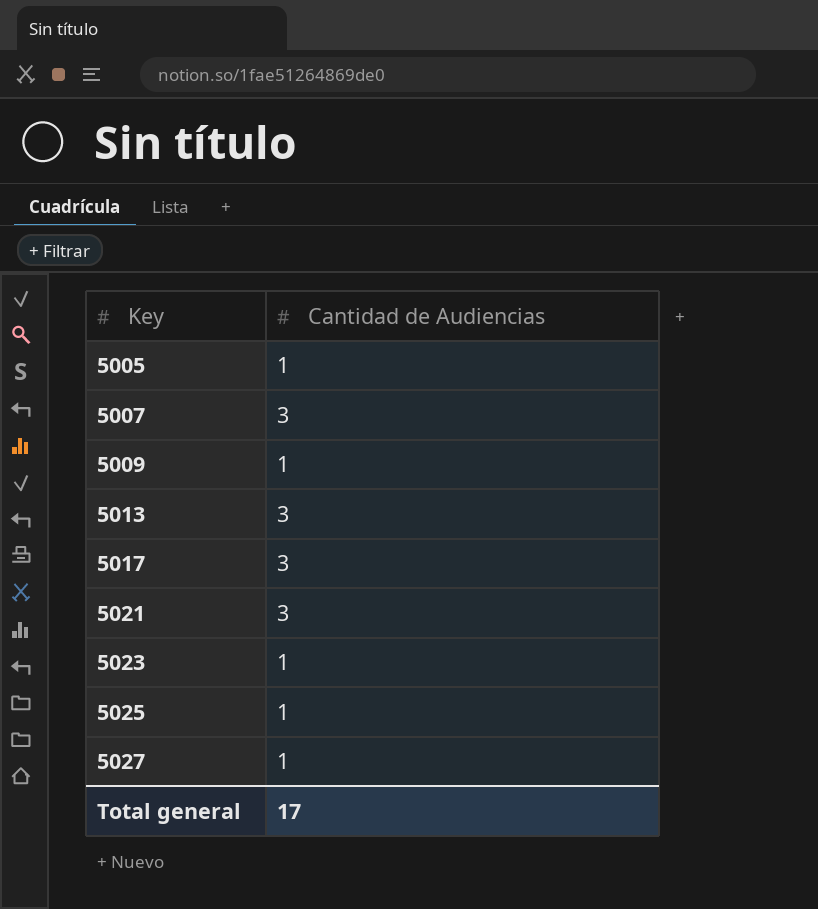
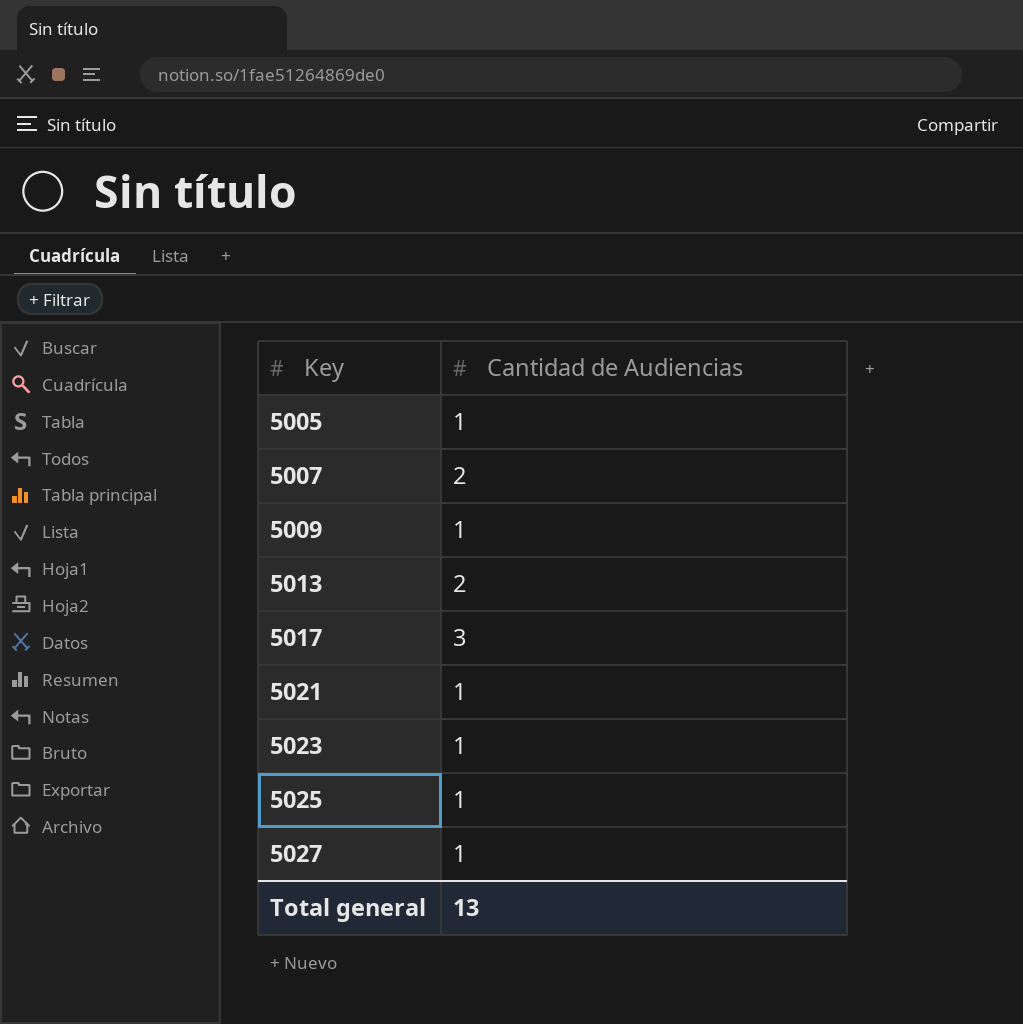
5007 | Cantidad de Audiencias: 3 -> 2
5013 | Cantidad de Audiencias: 3 -> 2
5021 | Cantidad de Audiencias: 3 -> 1
Total general | Cantidad de Audiencias: 17 -> 13

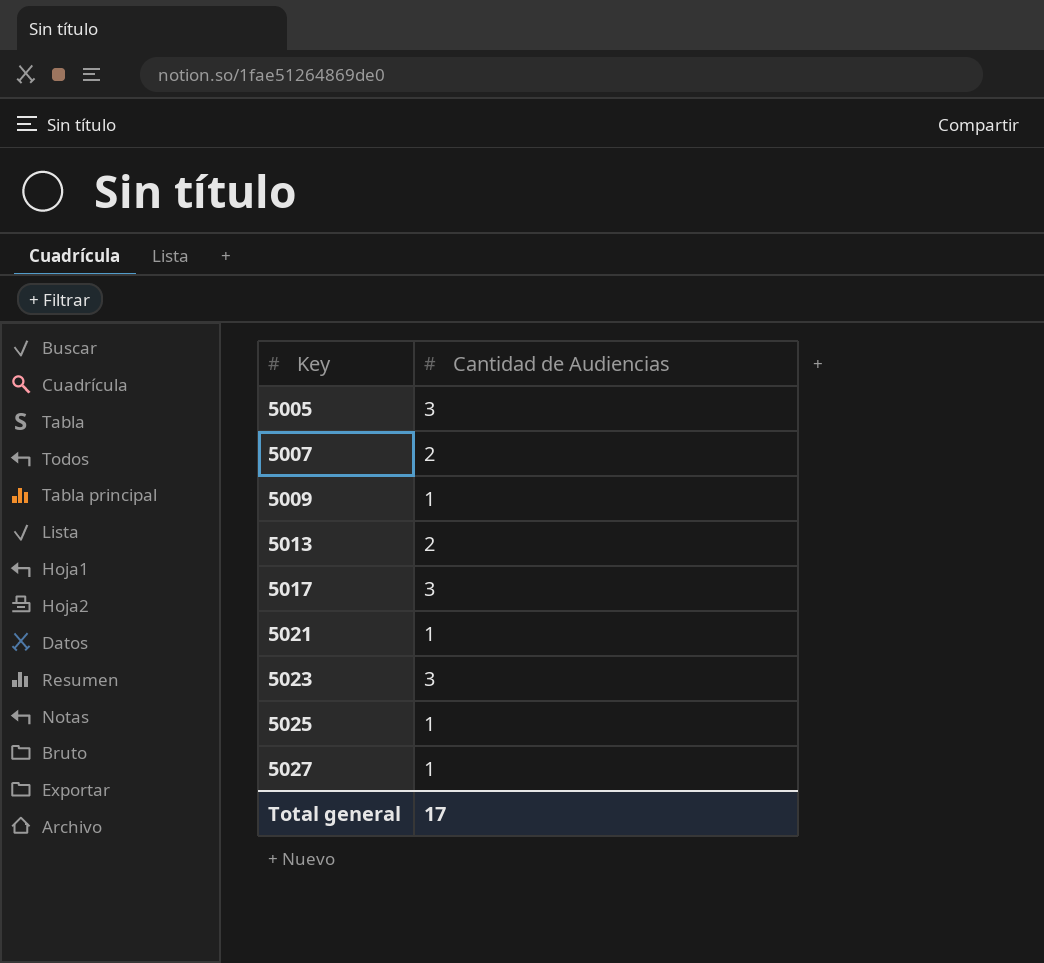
5005 | Cantidad de Audiencias: 1 -> 3
5023 | Cantidad de Audiencias: 1 -> 3
Total general | Cantidad de Audiencias: 13 -> 17

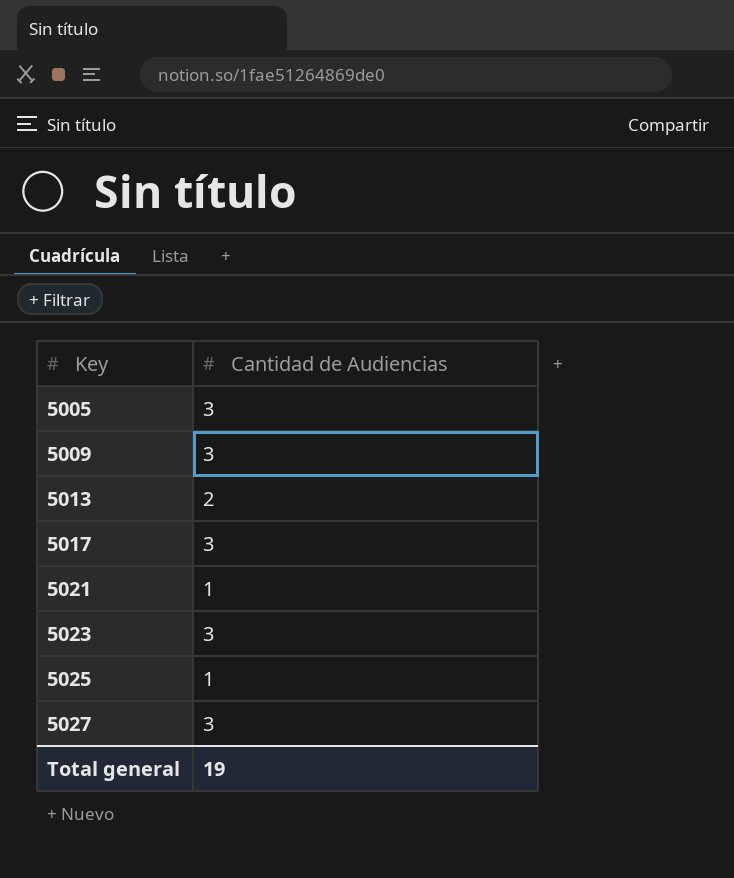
row 5007: 2 -> none
5009 | Cantidad de Audiencias: 1 -> 3
5027 | Cantidad de Audiencias: 1 -> 3
Total general | Cantidad de Audiencias: 17 -> 19

